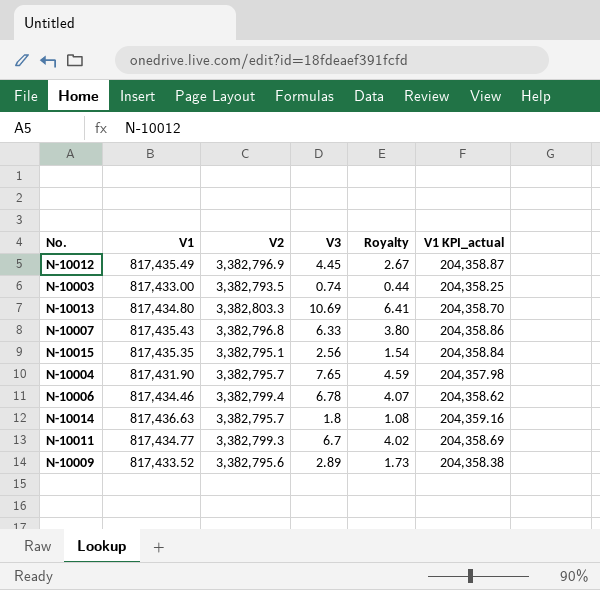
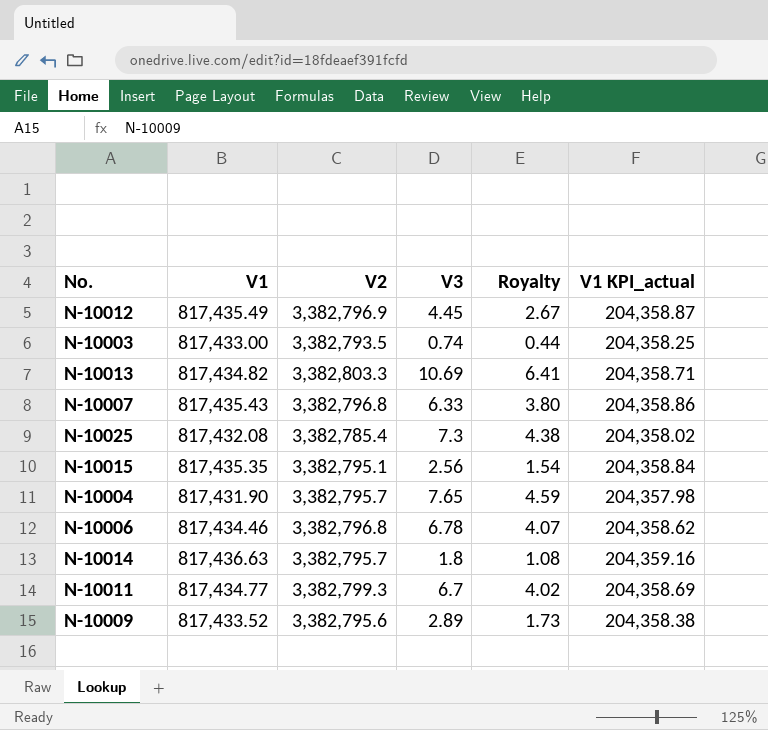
N-10013 | V1: 817,434.80 -> 817,434.82
N-10013 | V1 KPI_actual: 204,358.70 -> 204,358.71
row N-10025: none -> 817,432.08 | 3,382,785.4 | 7.3 | 4.38 | 204,358.02
N-10006 | V2: 3,382,799.4 -> 3,382,796.8

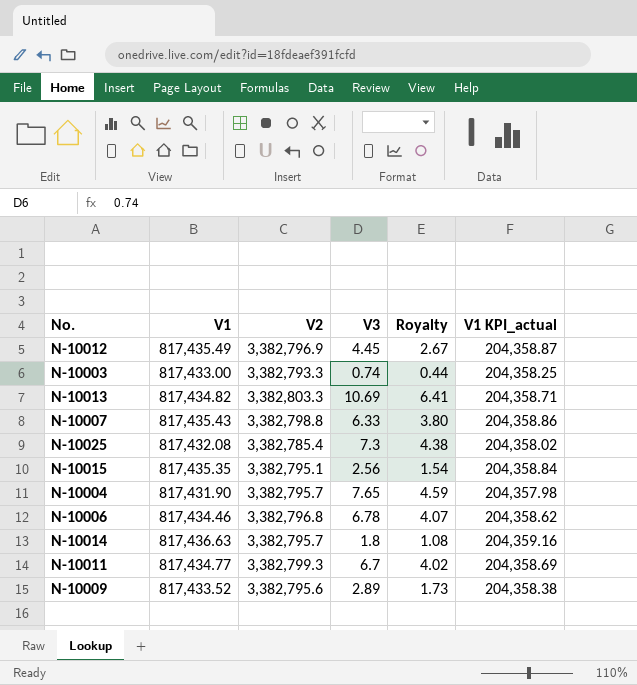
N-10003 | V2: 3,382,793.5 -> 3,382,793.3
N-10007 | V2: 3,382,796.8 -> 3,382,798.8

